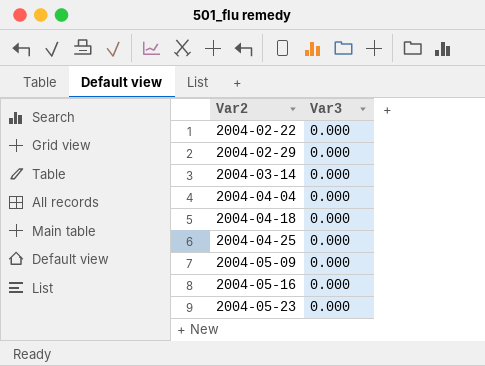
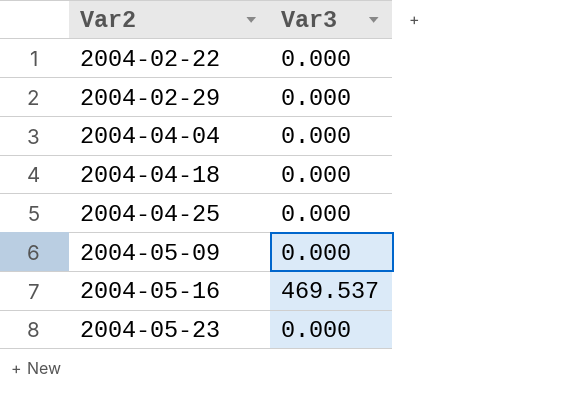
row 2004-03-14: 0.000 -> none
2004-05-16 | Var3: 0.000 -> 469.537

